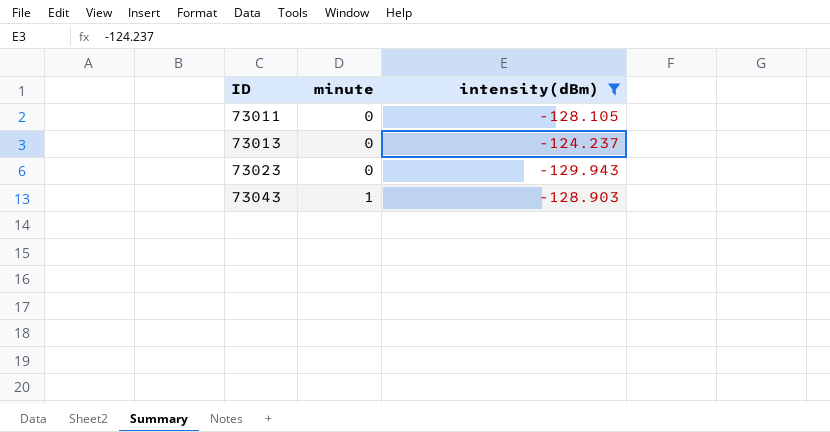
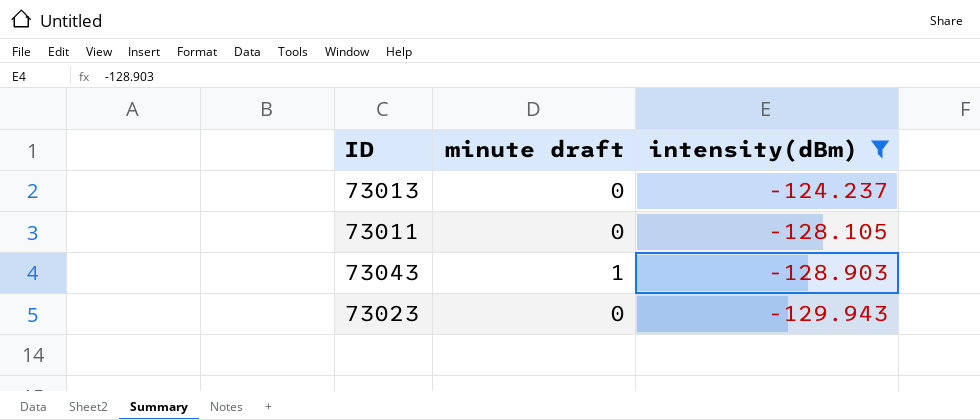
row order: ID ascending -> intensity(dBm) descending
column name: minute -> minute draft

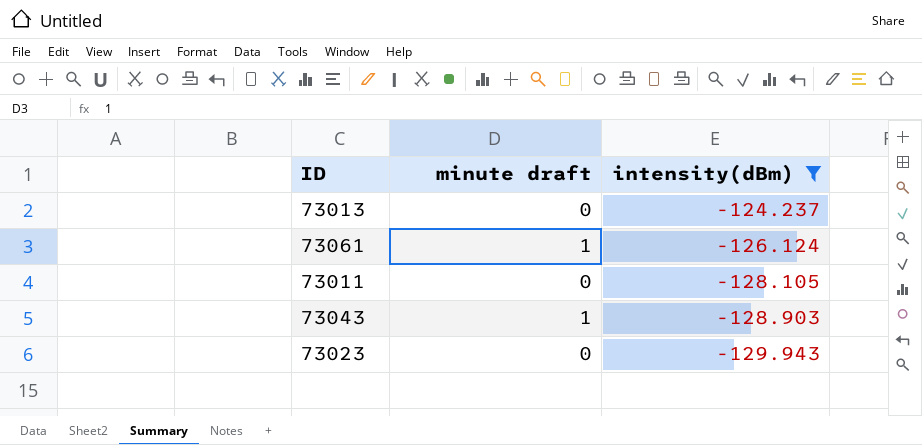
row 73061: none -> 1 | -126.124

